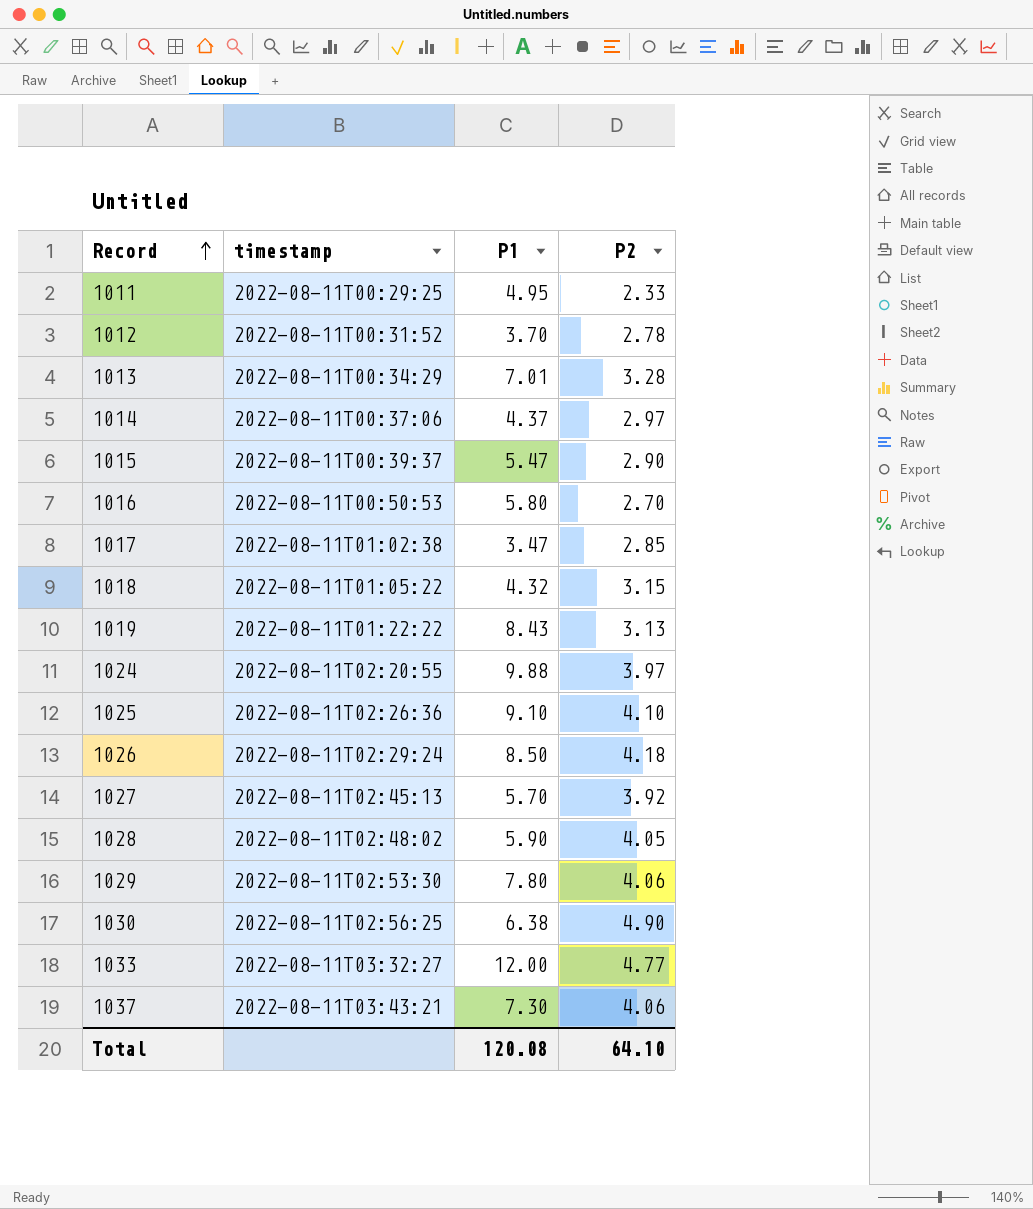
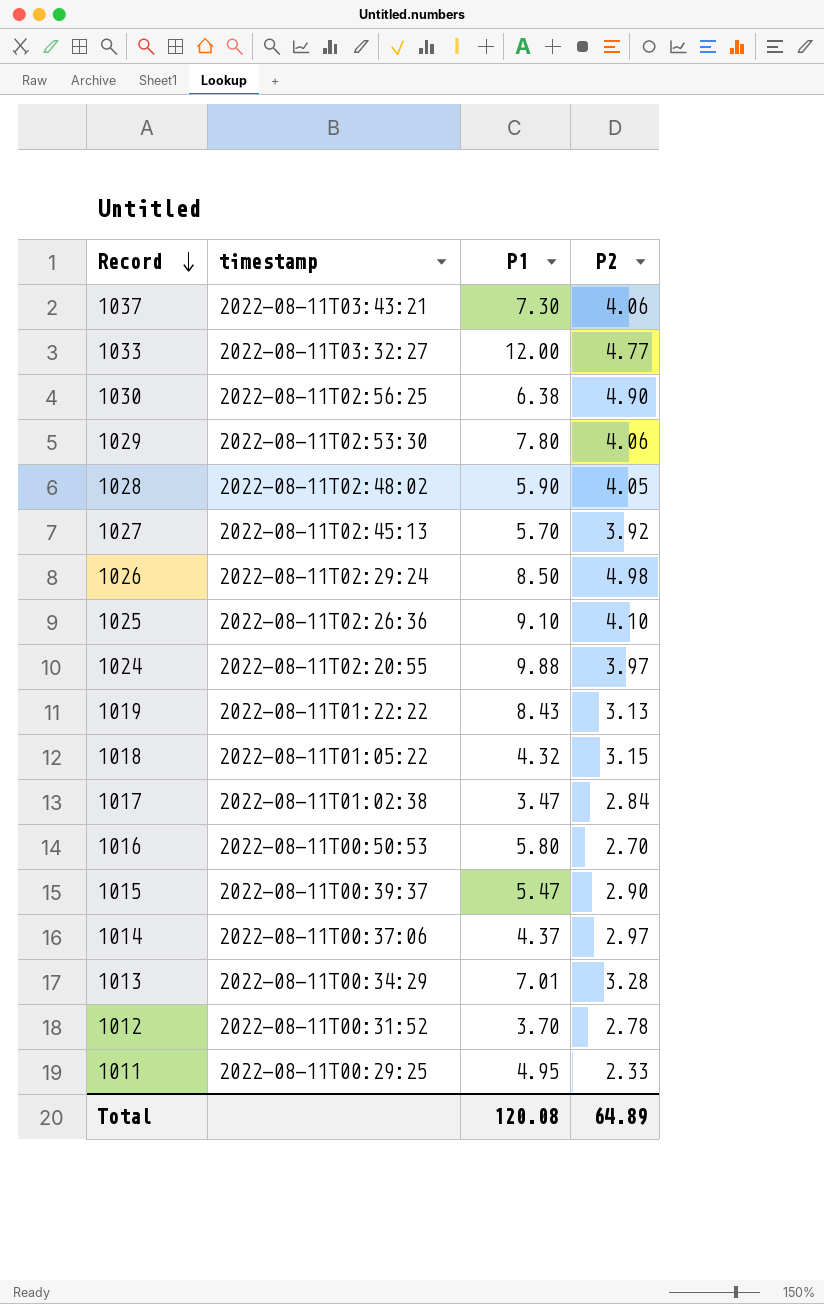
row order: Record ascending -> Record descending
1026 | P2: 4.18 -> 4.98
1017 | P2: 2.85 -> 2.84
Total | P2: 64.10 -> 64.89

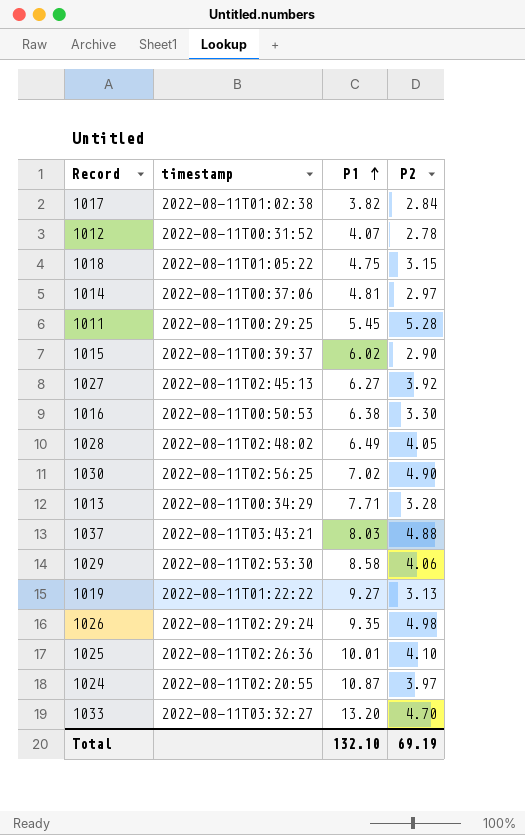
row order: Record descending -> P1 ascending
1017 | P1: 3.47 -> 3.82
1012 | P1: 3.70 -> 4.07
1018 | P1: 4.32 -> 4.75
1014 | P1: 4.37 -> 4.81
1011 | P1: 4.95 -> 5.45
1011 | P2: 2.33 -> 5.28
1015 | P1: 5.47 -> 6.02
1027 | P1: 5.70 -> 6.27
1016 | P1: 5.80 -> 6.38
1016 | P2: 2.70 -> 3.30
1028 | P1: 5.90 -> 6.49
1030 | P1: 6.38 -> 7.02
1013 | P1: 7.01 -> 7.71
1037 | P1: 7.30 -> 8.03
1037 | P2: 4.06 -> 4.88
1029 | P1: 7.80 -> 8.58
1019 | P1: 8.43 -> 9.27
1026 | P1: 8.50 -> 9.35
1025 | P1: 9.10 -> 10.01
1024 | P1: 9.88 -> 10.87
1033 | P1: 12.00 -> 13.20
1033 | P2: 4.77 -> 4.70
Total | P1: 120.08 -> 132.10
Total | P2: 64.89 -> 69.19

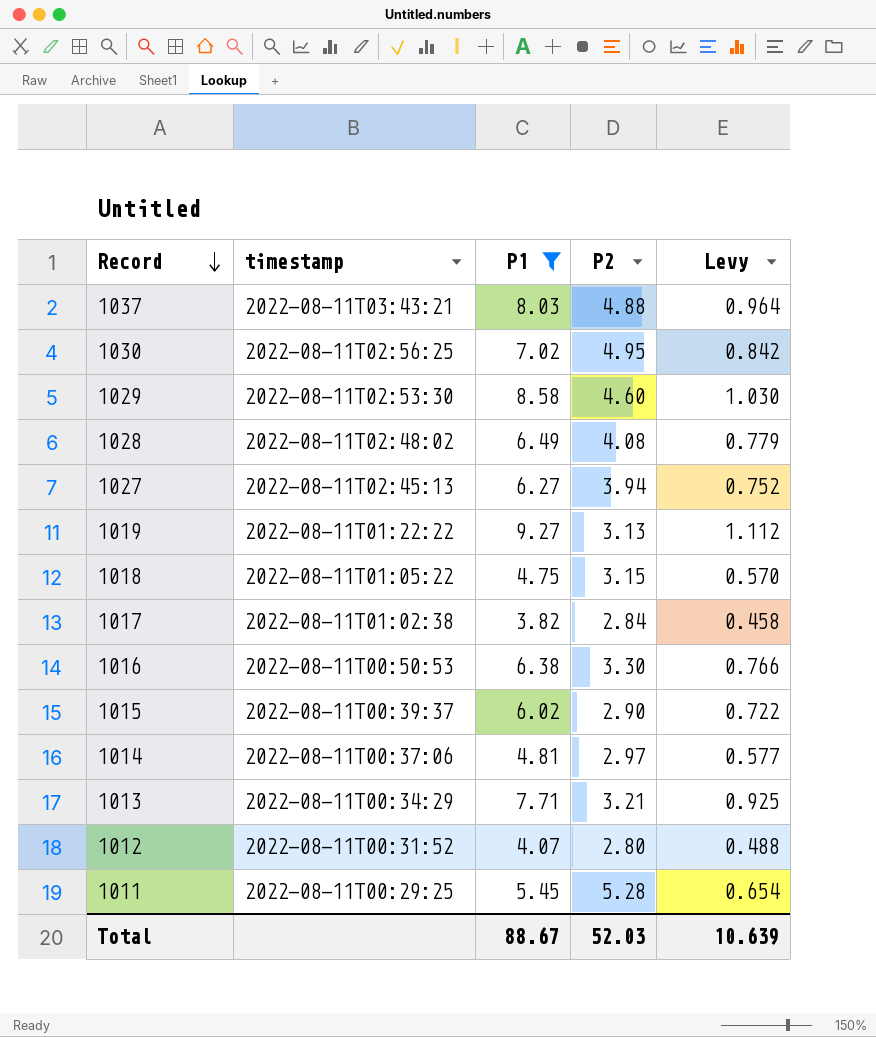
filter: none -> P1 <= 9.27
row order: P1 ascending -> Record descending
column Levy | formula: none -> [P1] * 0.12
1030 | P2: 4.90 -> 4.95
1029 | P2: 4.06 -> 4.60
1028 | P2: 4.05 -> 4.08
1027 | P2: 3.92 -> 3.94
1013 | P2: 3.28 -> 3.21
1012 | P2: 2.78 -> 2.80
Total | P1: 132.10 -> 88.67
Total | P2: 69.19 -> 52.03

